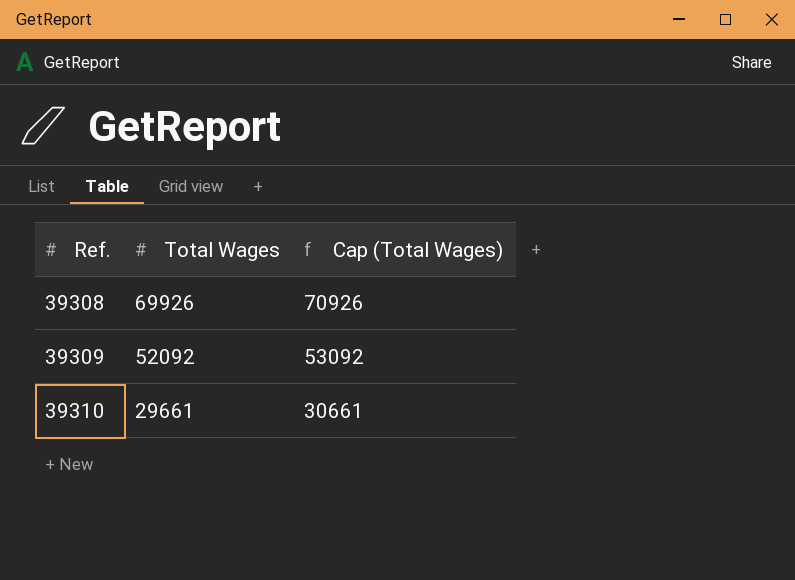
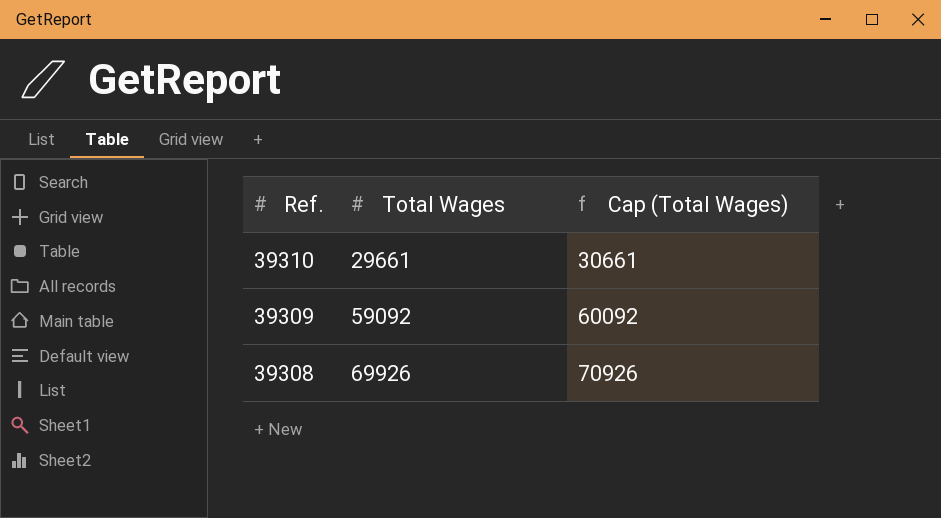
row order: Ref. ascending -> Ref. descending
39309 | Total Wages: 52092 -> 59092
39309 | Cap (Total Wages): 53092 -> 60092

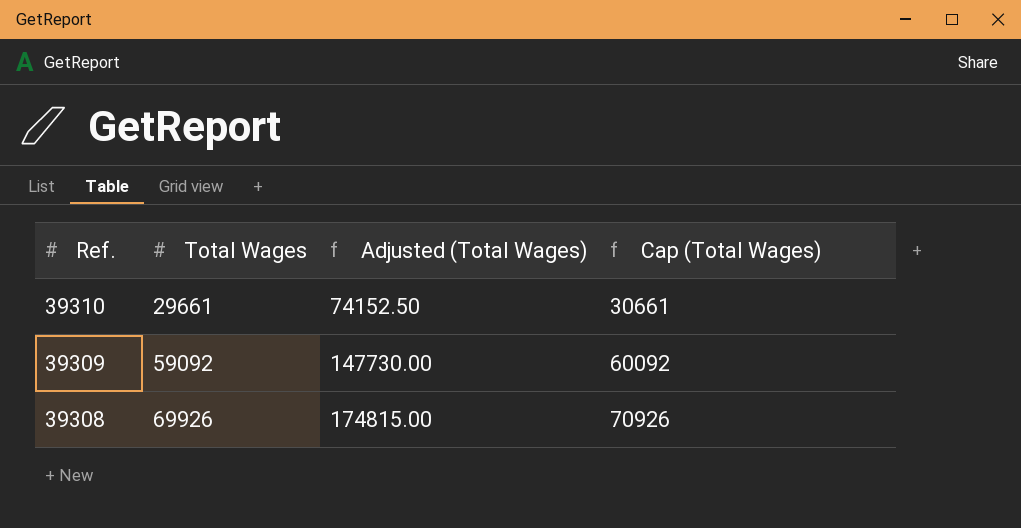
column Adjusted (Total Wages) | formula: none -> [Total Wages] * 2.5

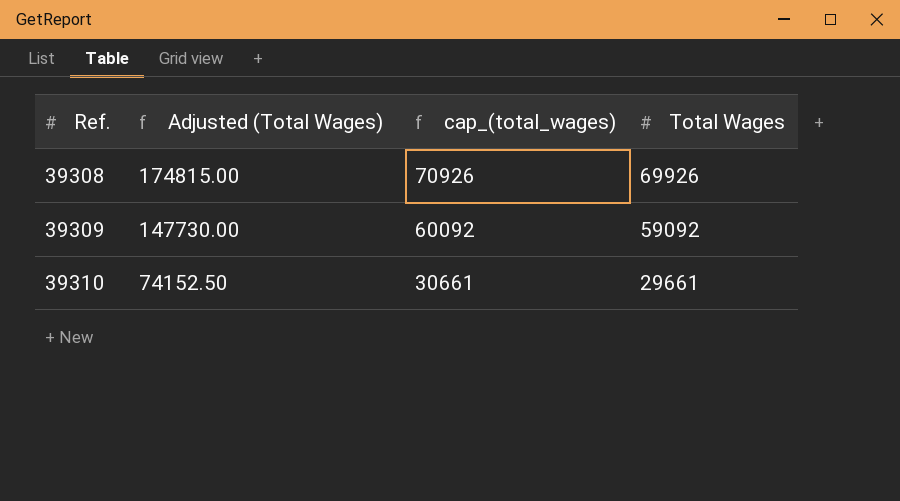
row order: Ref. descending -> Ref. ascending
column name: Cap (Total Wages) -> cap_(total_wages)
column Total Wages | position: 2 -> 4

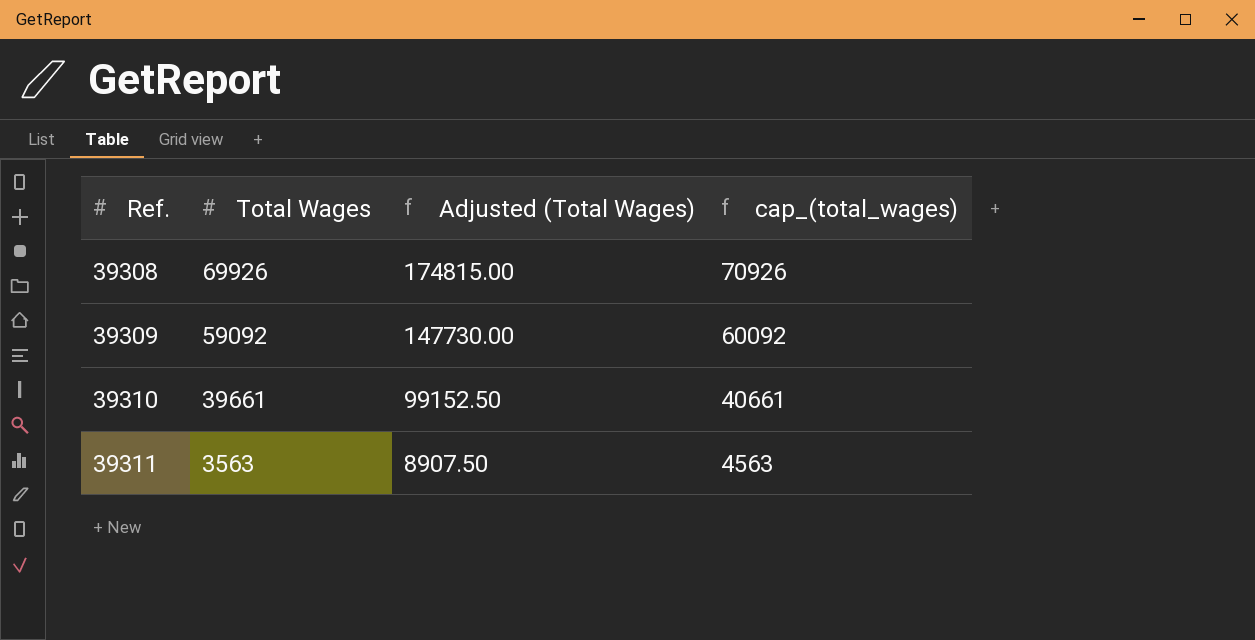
column Total Wages | position: 4 -> 2
39310 | Total Wages: 29661 -> 39661
39310 | Adjusted (Total Wages): 74152.50 -> 99152.50
39310 | cap_(total_wages): 30661 -> 40661
row 39311: none -> 3563 | 8907.50 | 4563

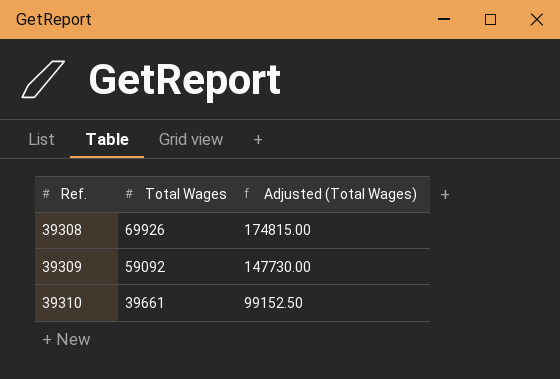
column cap_(total_wages) | formula: [Total Wages] + 1000 -> none
row 39311: 3563 | 8907.50 | 4563 -> none

